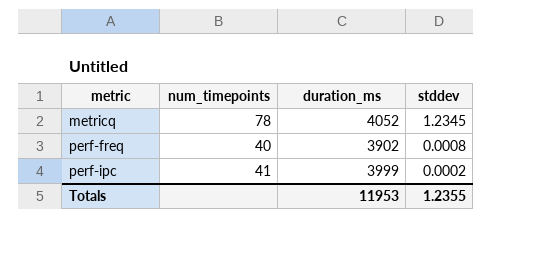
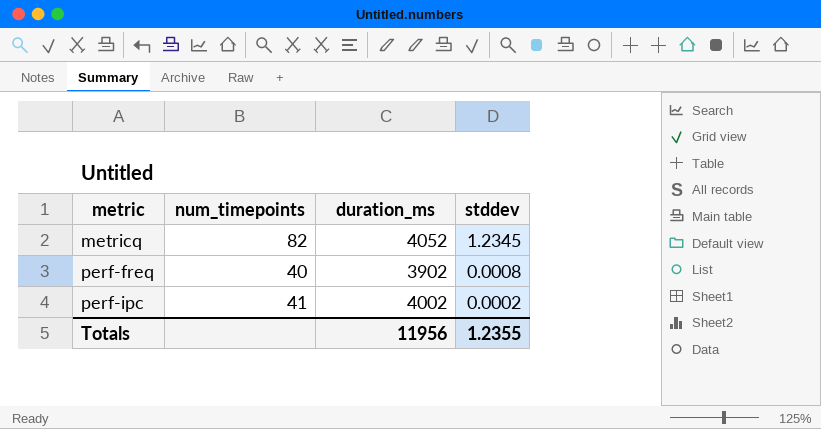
metricq | num_timepoints: 78 -> 82
perf-ipc | duration_ms: 3999 -> 4002
Totals | duration_ms: 11953 -> 11956

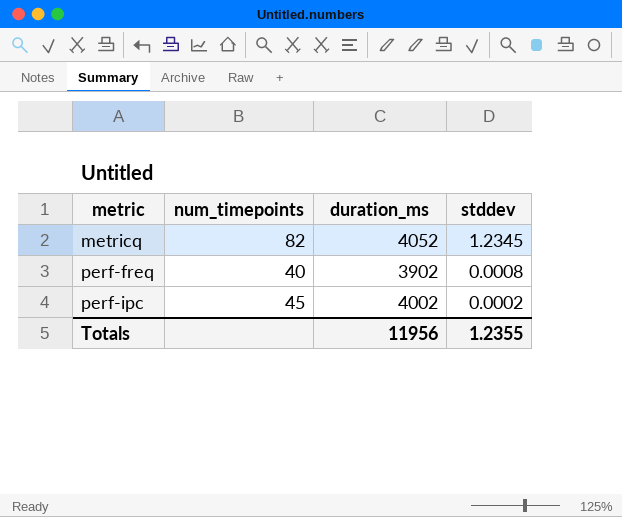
perf-ipc | num_timepoints: 41 -> 45

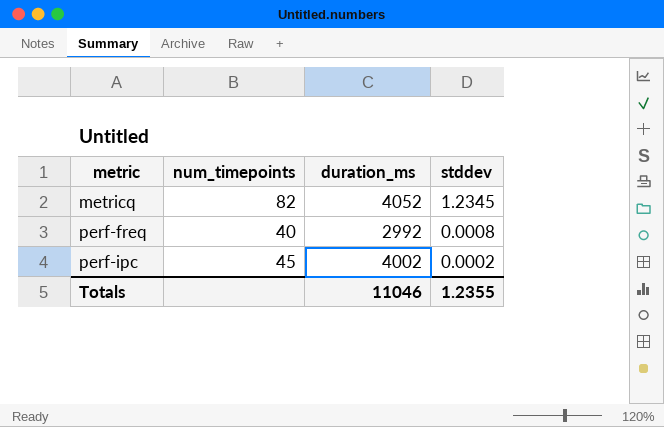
perf-freq | duration_ms: 3902 -> 2992
Totals | duration_ms: 11956 -> 11046

